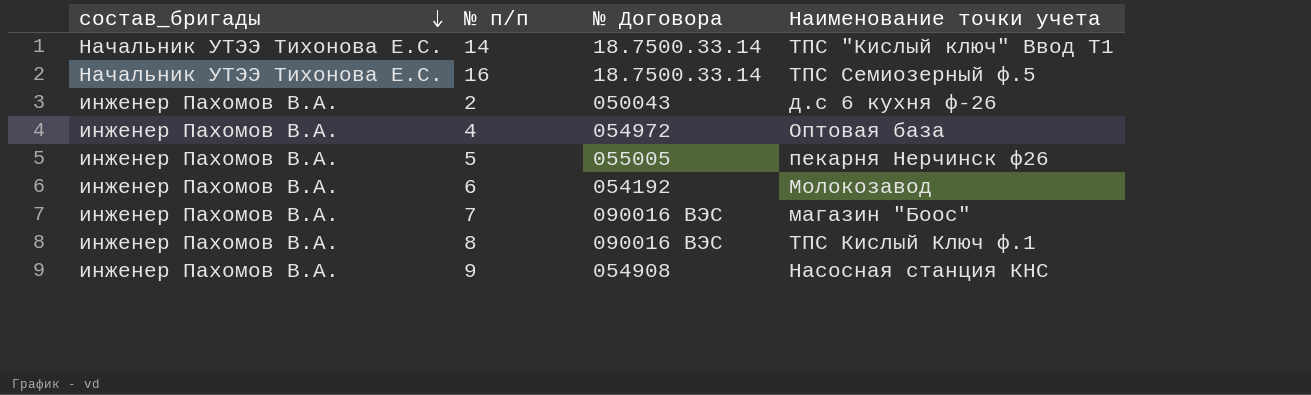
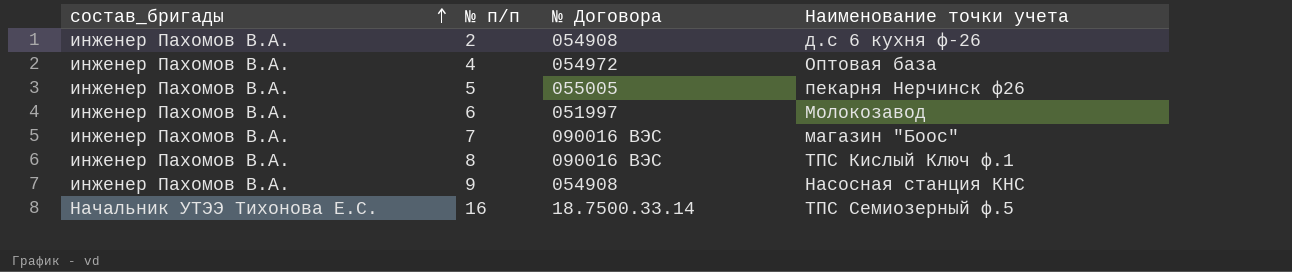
row order: состав_бригады descending -> состав_бригады ascending
row 14: Начальник УТЭЭ Тихонова Е.С. | 18.7500.33.14 | ТПС "Кислый ключ" Ввод Т1 -> none
2 | № Договора: 050043 -> 054908
6 | № Договора: 054192 -> 051997

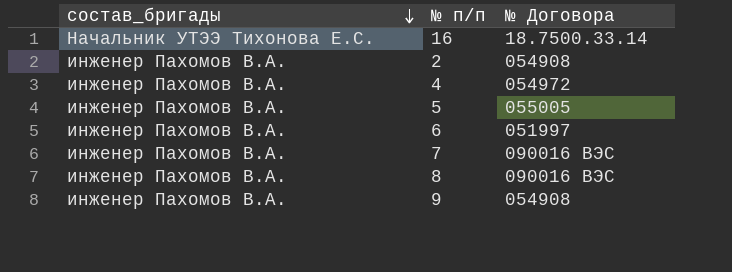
row order: состав_бригады ascending -> состав_бригады descending
column Наименование точки учета | position: 4 -> none

